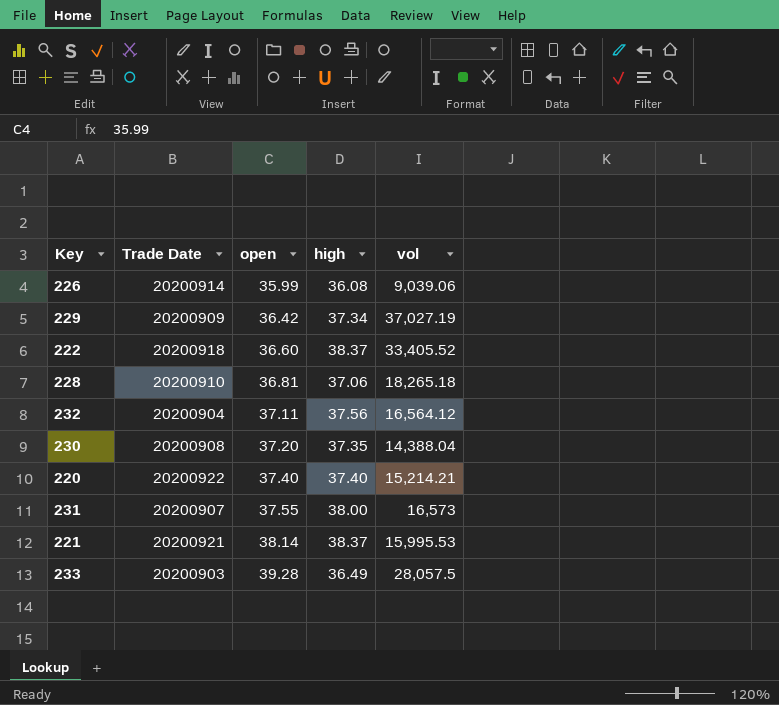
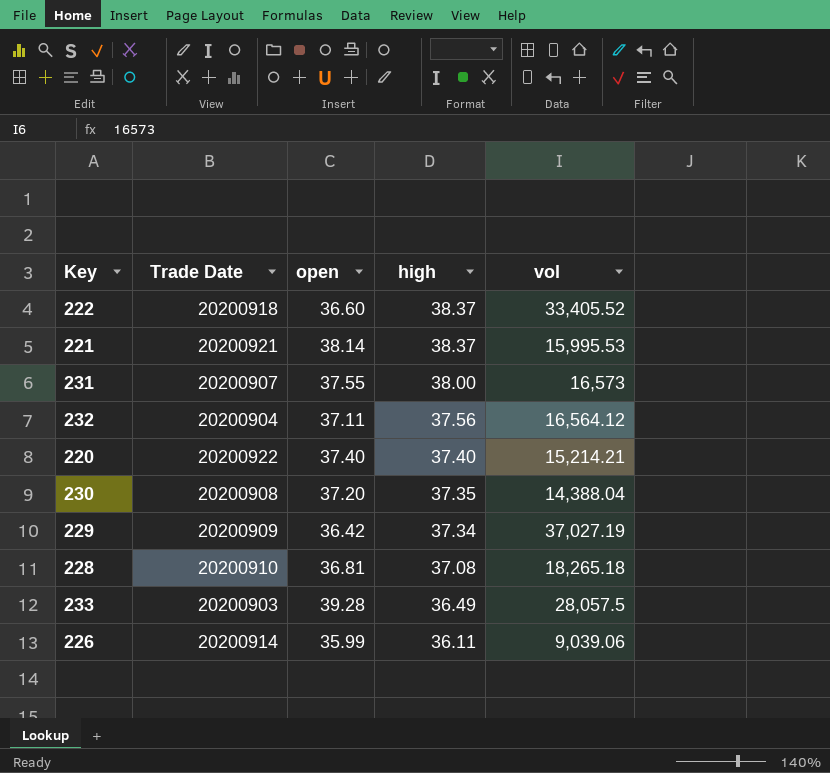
row order: open ascending -> high descending
228 | high: 37.06 -> 37.08
226 | high: 36.08 -> 36.11

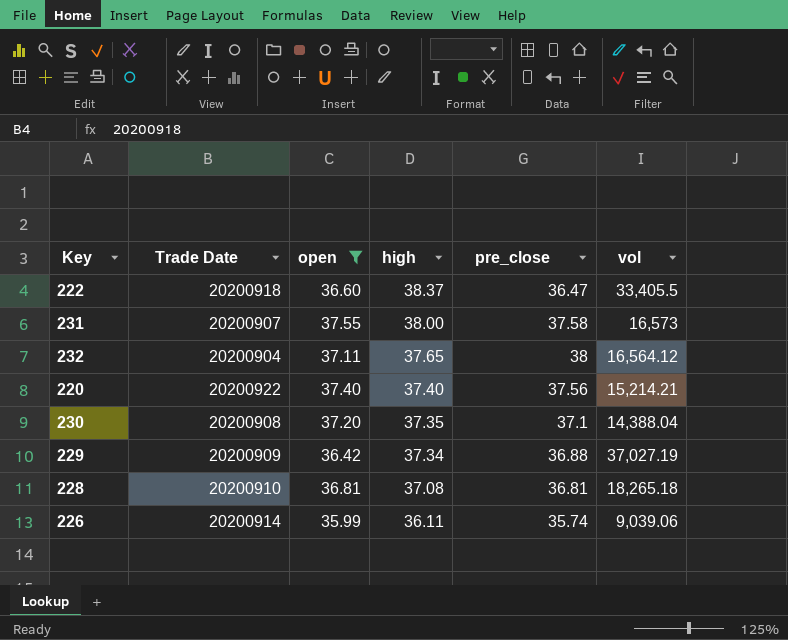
filter: none -> open <= 37.55
column pre_close | position: none -> 5
222 | vol: 33,405.52 -> 33,405.5
232 | high: 37.56 -> 37.65

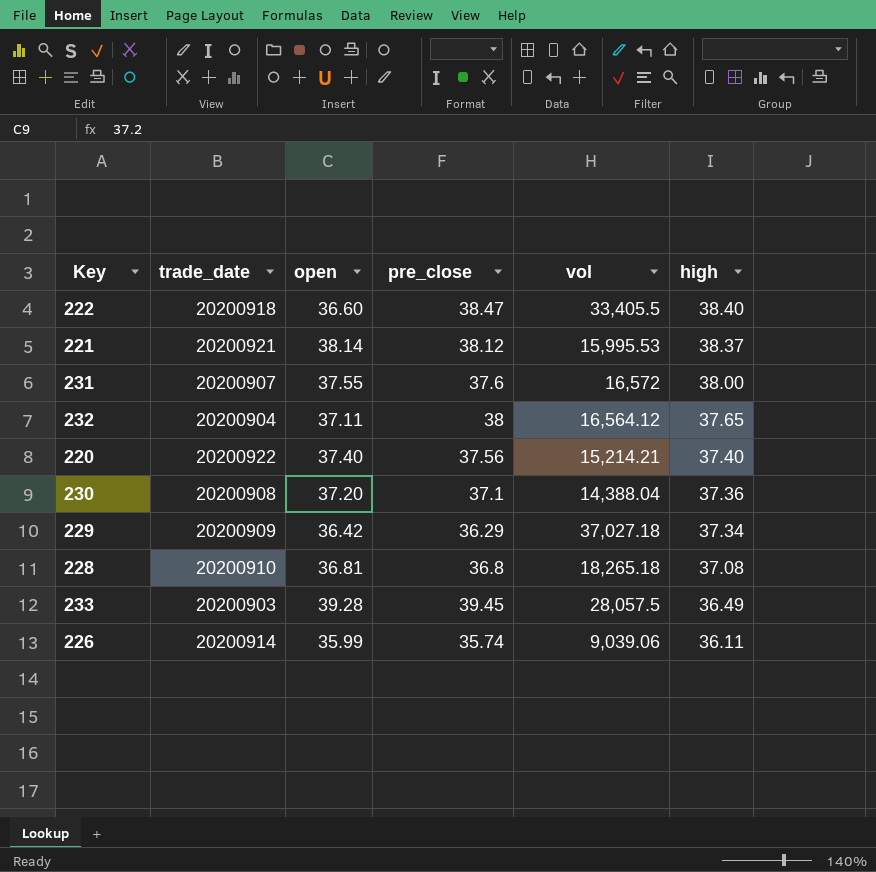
filter: open <= 37.55 -> none
column name: Trade Date -> trade_date
column high | position: 4 -> 6
222 | pre_close: 36.47 -> 38.47
222 | high: 38.37 -> 38.40
231 | pre_close: 37.58 -> 37.6
231 | vol: 16,573 -> 16,572
230 | high: 37.35 -> 37.36
229 | pre_close: 36.88 -> 36.29
229 | vol: 37,027.19 -> 37,027.18
228 | pre_close: 36.81 -> 36.8

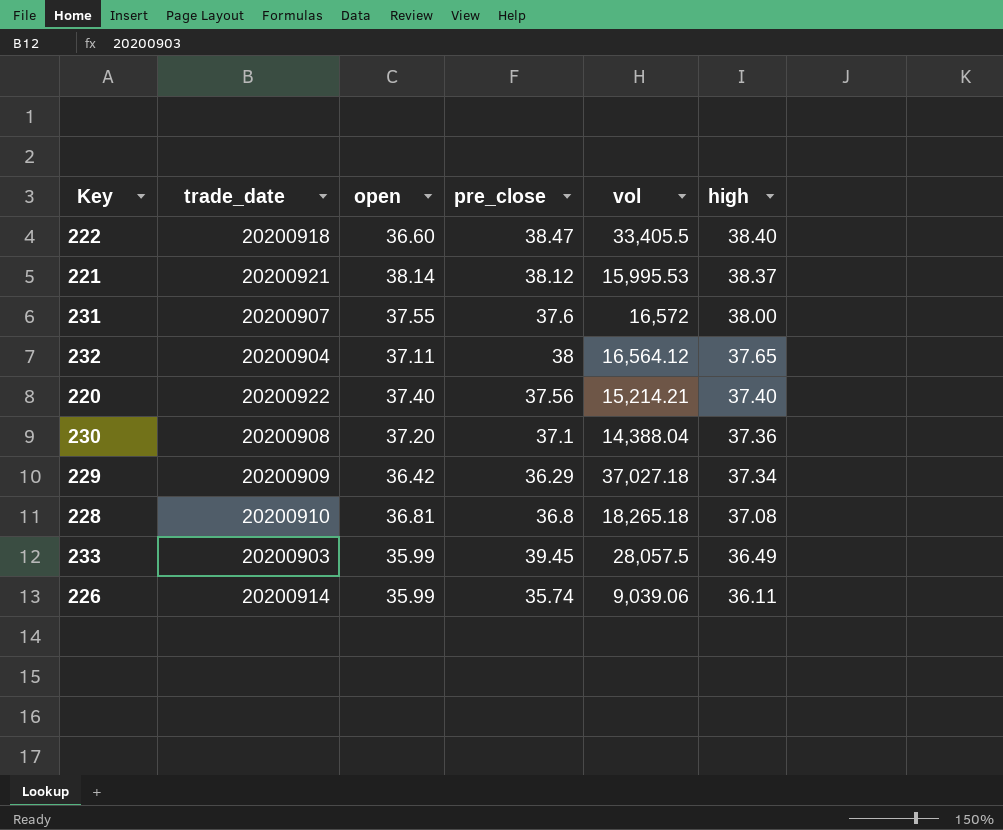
233 | open: 39.28 -> 35.99

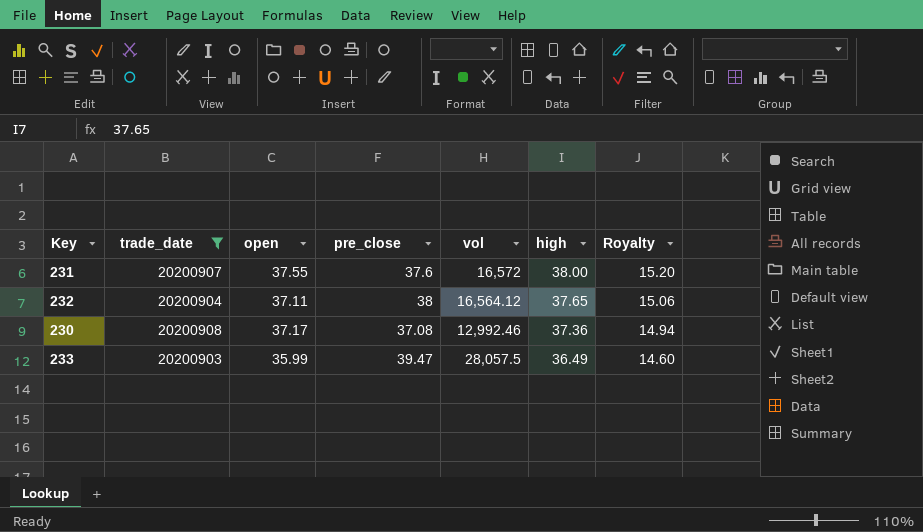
filter: none -> trade_date <= 20200908
column Royalty | formula: none -> [high] * 0.4
230 | open: 37.20 -> 37.17
230 | pre_close: 37.1 -> 37.08
230 | vol: 14,388.04 -> 12,992.46
233 | pre_close: 39.45 -> 39.47

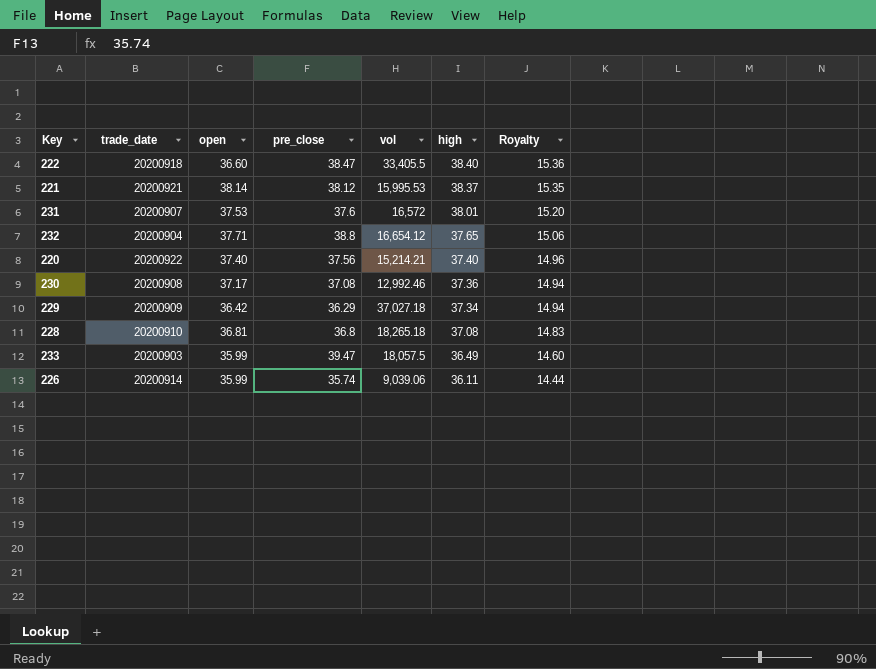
filter: trade_date <= 20200908 -> none
231 | open: 37.55 -> 37.53
231 | high: 38.00 -> 38.01
232 | open: 37.11 -> 37.71
232 | pre_close: 38 -> 38.8
232 | vol: 16,564.12 -> 16,654.12
233 | vol: 28,057.5 -> 18,057.5

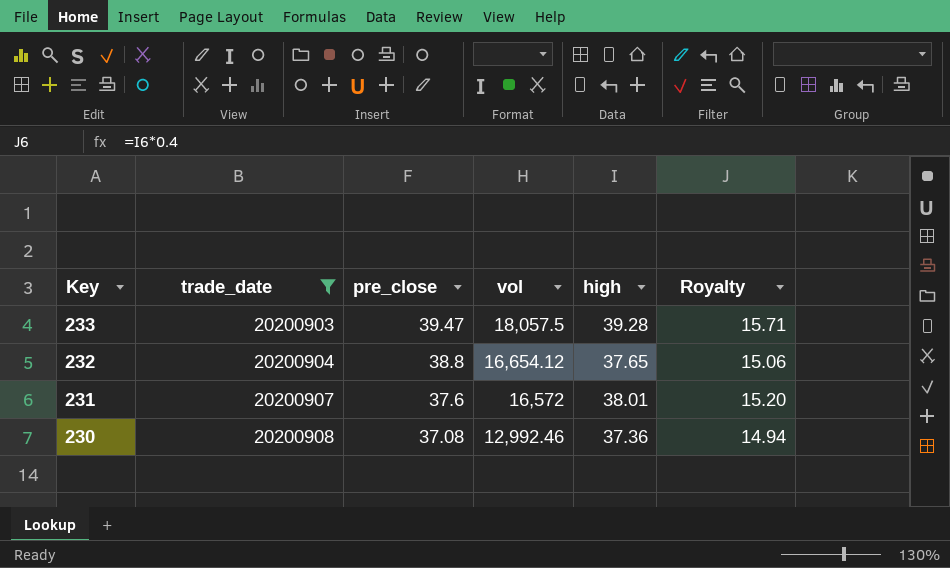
filter: none -> trade_date <= 20200908
row order: high descending -> Key descending
column open | position: 3 -> none
233 | high: 36.49 -> 39.28
233 | Royalty: 14.60 -> 15.71

